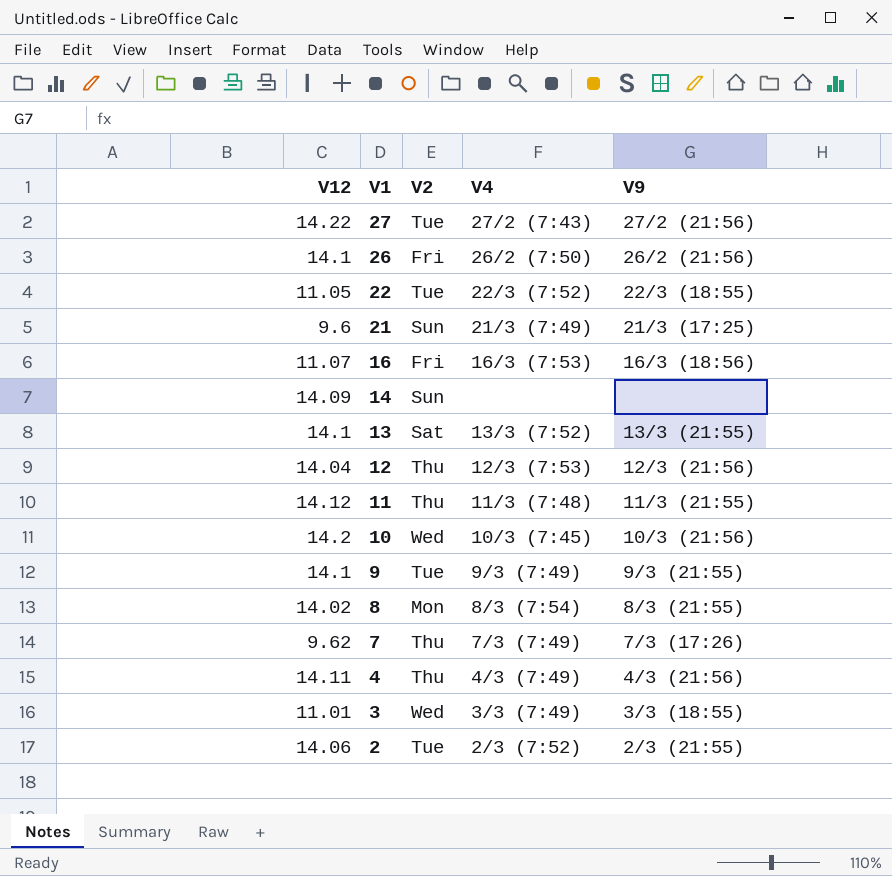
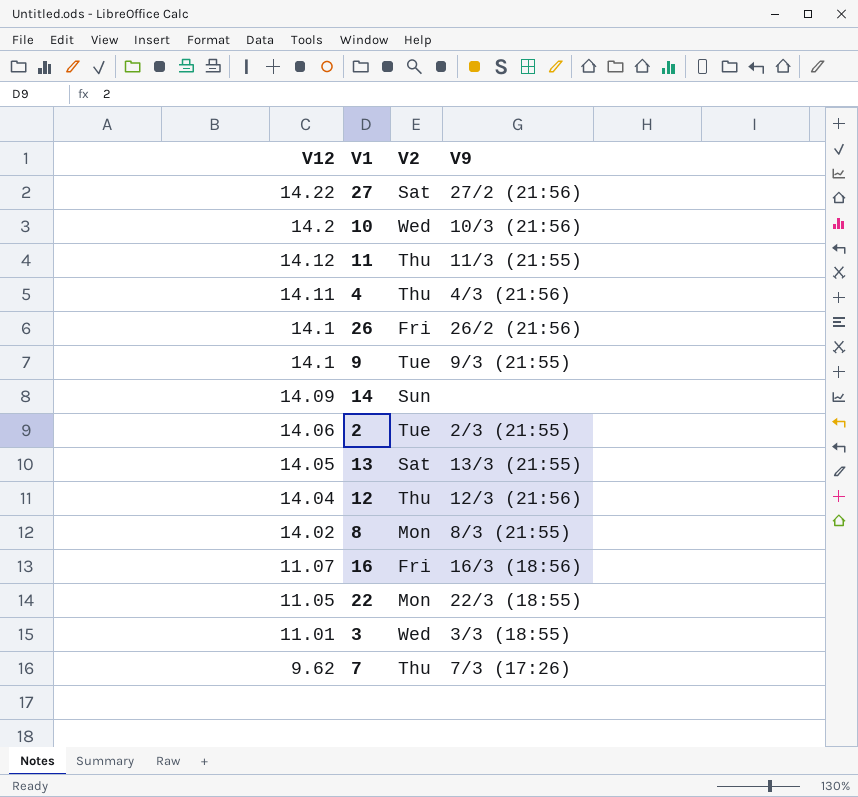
row order: V1 descending -> V12 descending
column V4 | position: 4 -> none
row 21: 9.6 | Sun | 21/3 (7:49) | 21/3 (17:25) -> none
27 | V2: Tue -> Sat
13 | V12: 14.1 -> 14.05
22 | V2: Tue -> Mon

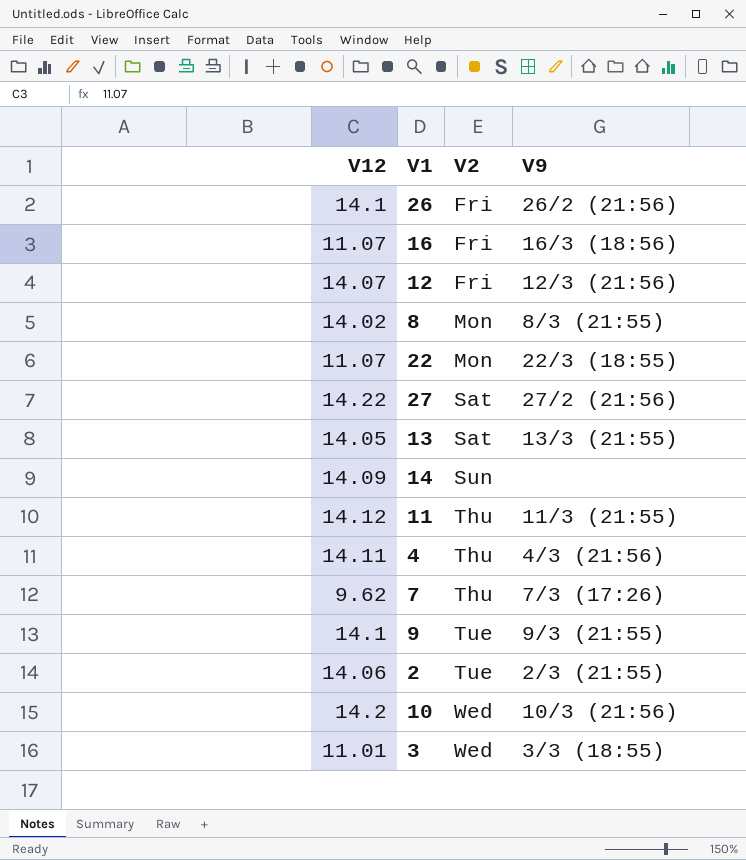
row order: V12 descending -> V2 ascending
12 | V12: 14.04 -> 14.07
12 | V2: Thu -> Fri
22 | V12: 11.05 -> 11.07

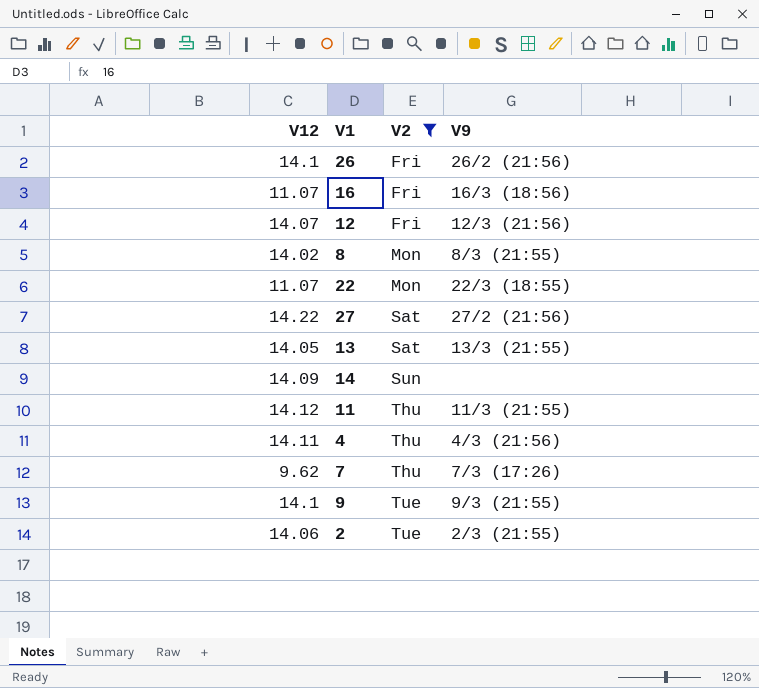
filter: none -> V2 != Wed

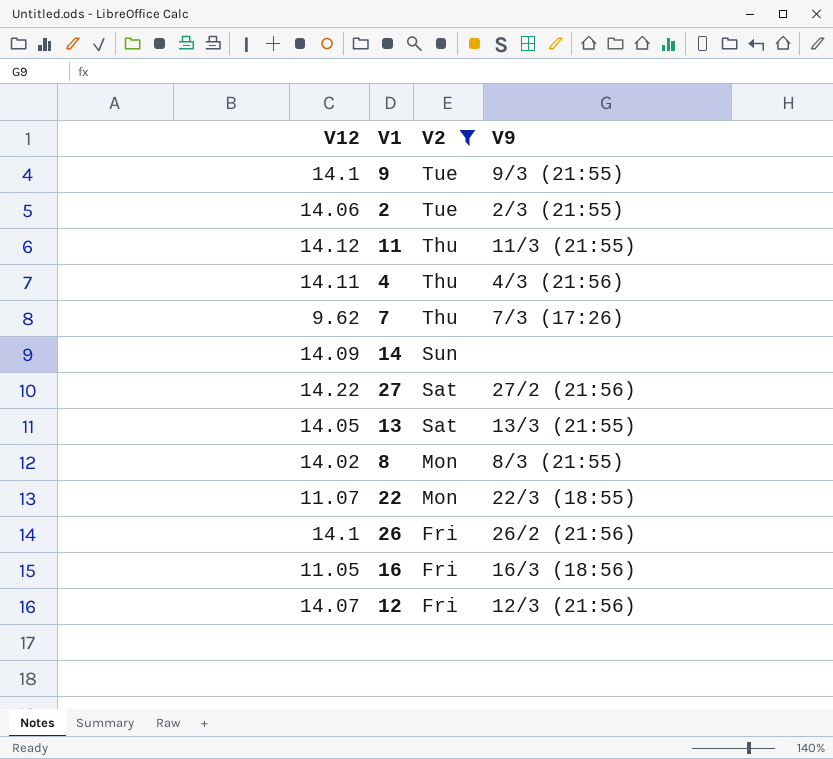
row order: V2 ascending -> V2 descending
16 | V12: 11.07 -> 11.05

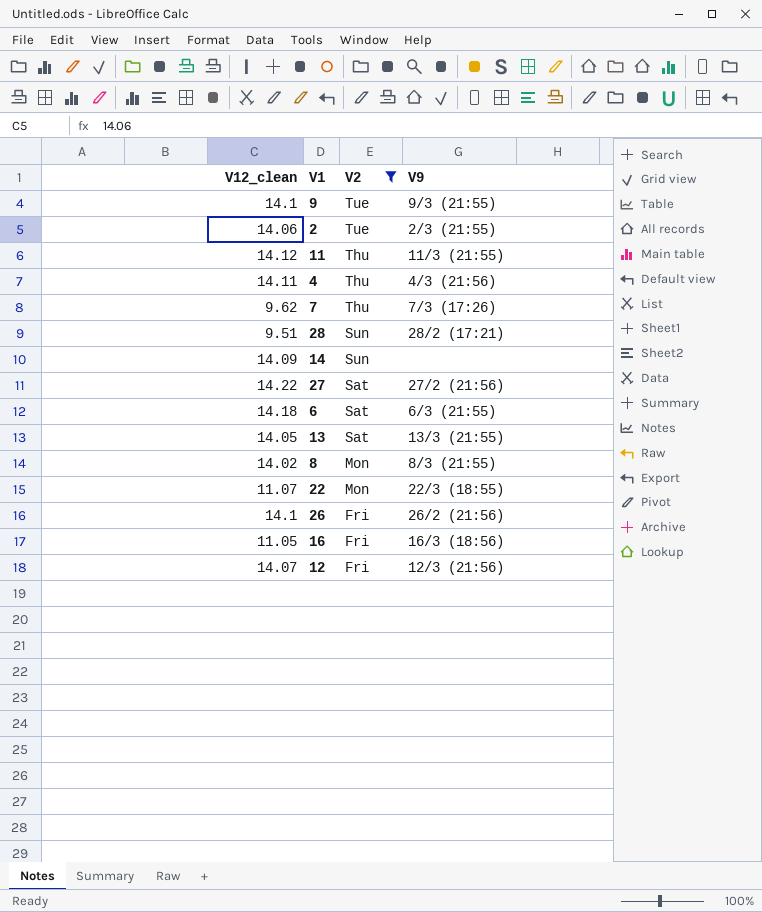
column name: V12 -> V12_clean
row 28: none -> 9.51 | Sun | 28/2 (17:21)
row 6: none -> 14.18 | Sat | 6/3 (21:55)

